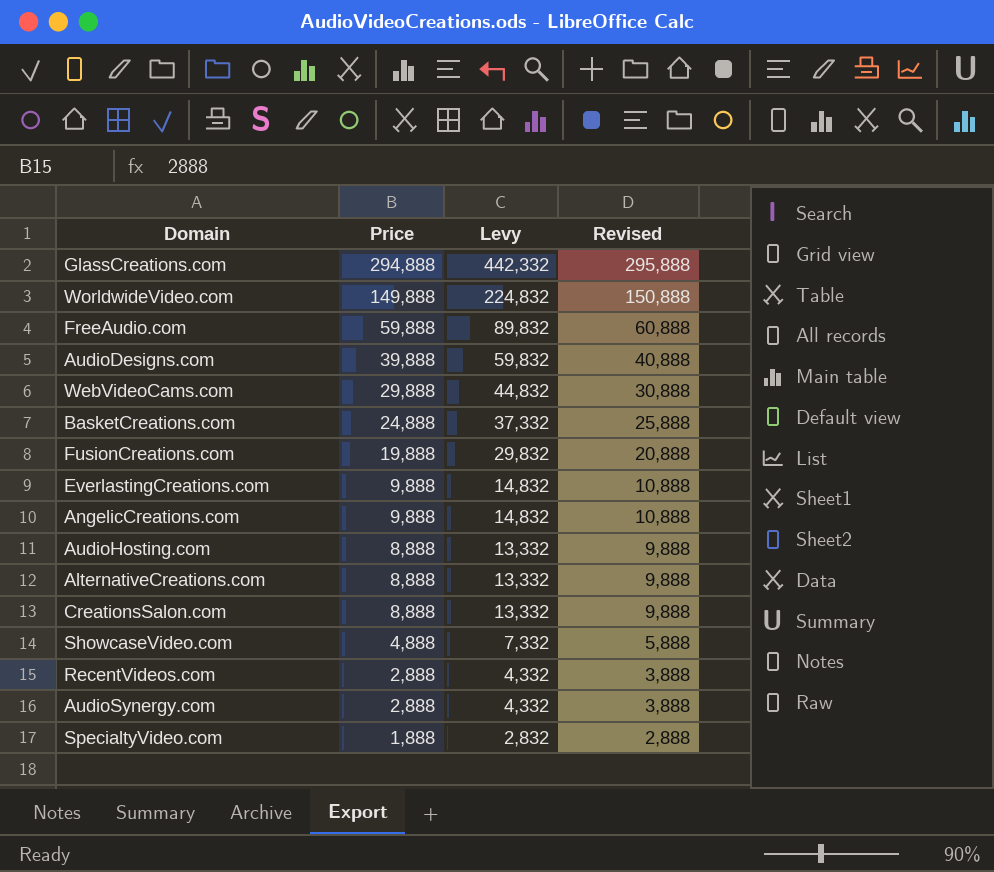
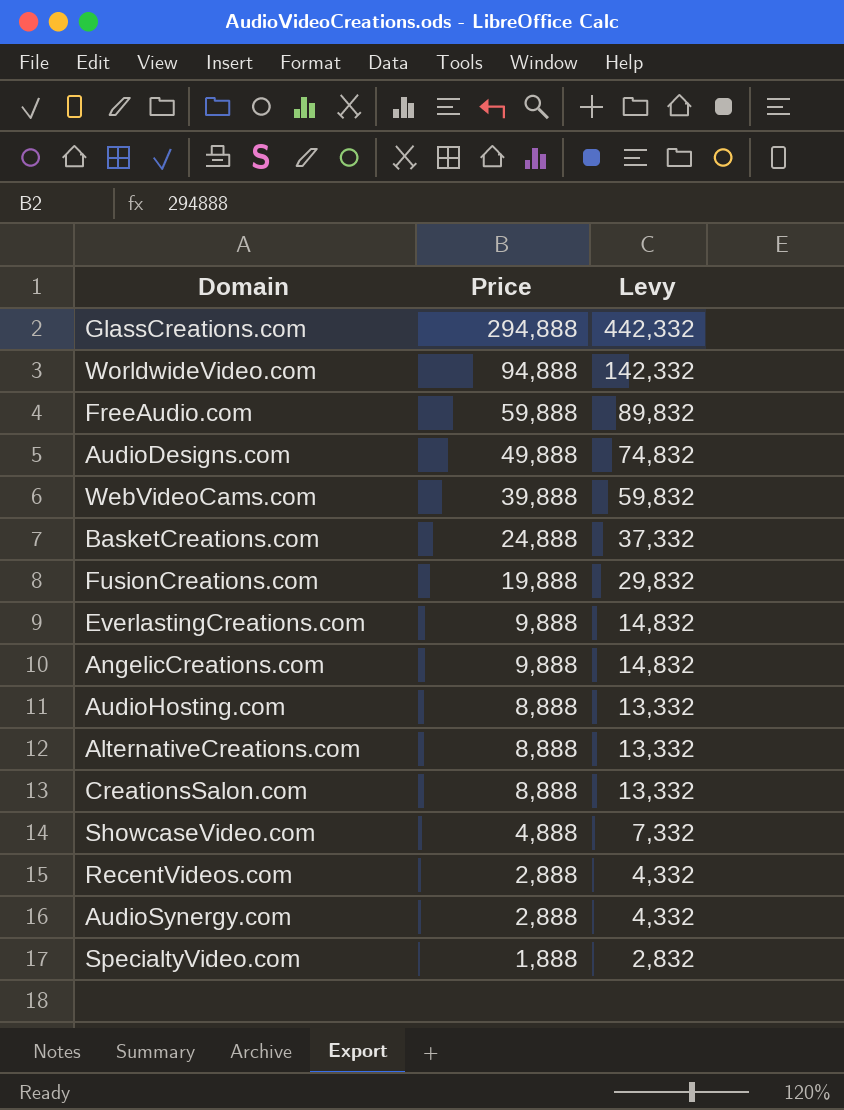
column Revised | formula: [Price] + 1000 -> none
WorldwideVideo.com | Price: 149,888 -> 94,888
WorldwideVideo.com | Levy: 224,832 -> 142,332
AudioDesigns.com | Price: 39,888 -> 49,888
AudioDesigns.com | Levy: 59,832 -> 74,832
WebVideoCams.com | Price: 29,888 -> 39,888
WebVideoCams.com | Levy: 44,832 -> 59,832

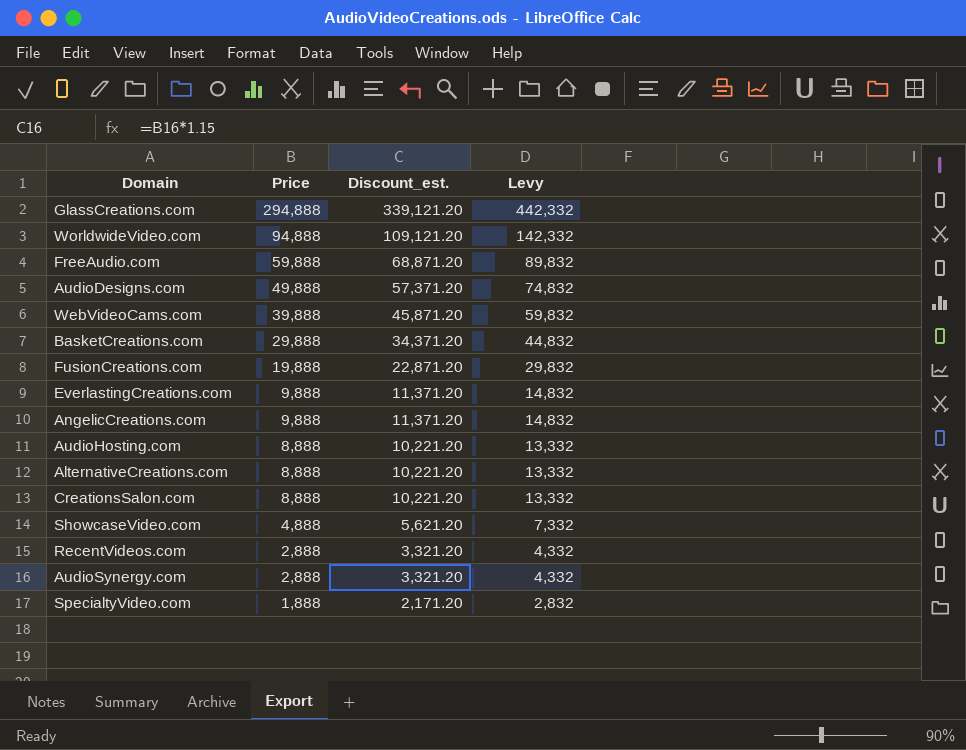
column Discount_est. | formula: none -> [Price] * 1.15
BasketCreations.com | Price: 24,888 -> 29,888
BasketCreations.com | Levy: 37,332 -> 44,832

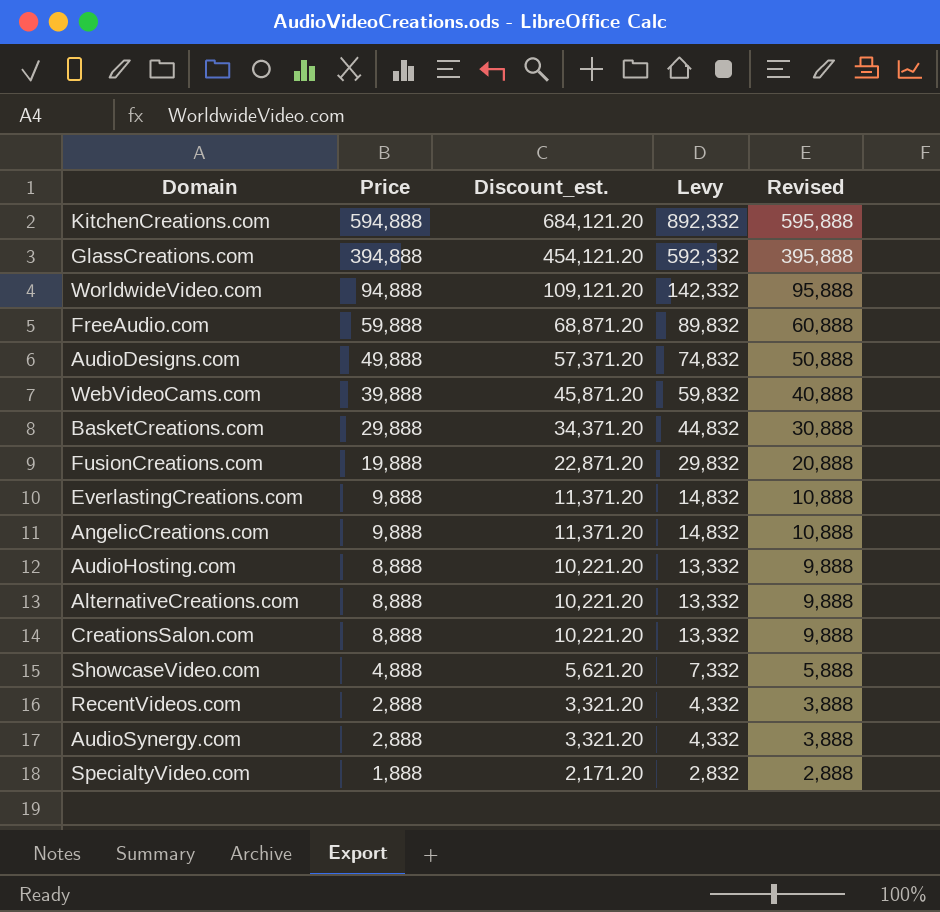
column Revised | formula: none -> [Price] + 1000
row KitchenCreations.com: none -> 594,888 | 684,121.20 | 892,332 | 595,888
GlassCreations.com | Price: 294,888 -> 394,888
GlassCreations.com | Discount_est.: 339,121.20 -> 454,121.20
GlassCreations.com | Levy: 442,332 -> 592,332

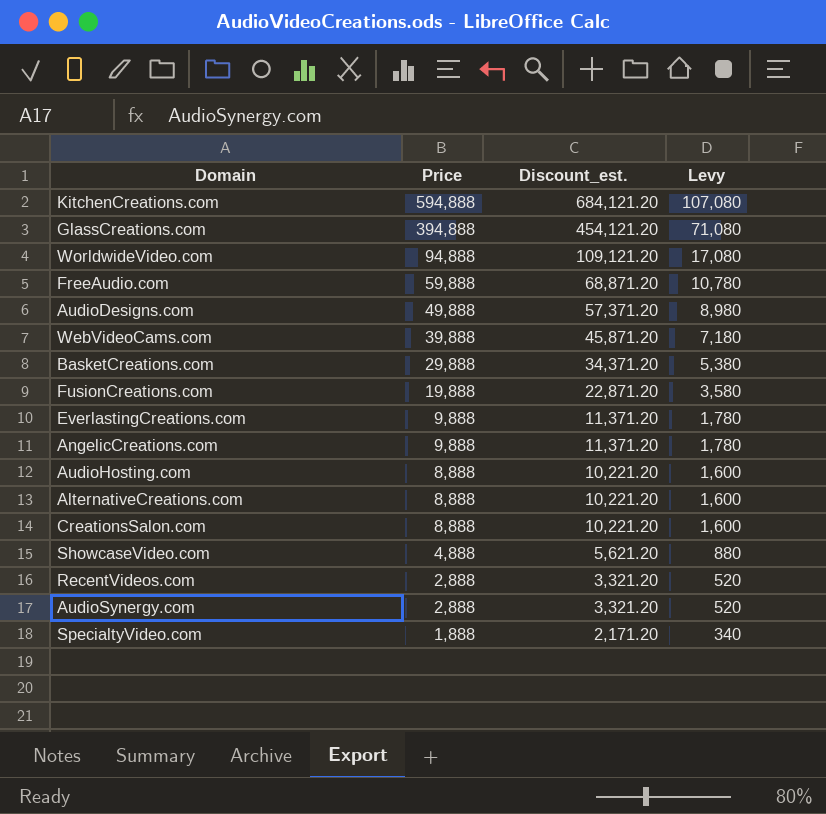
column Revised | formula: [Price] + 1000 -> none
column Levy | formula: [Price] * 1.5 -> [Price] * 0.18

